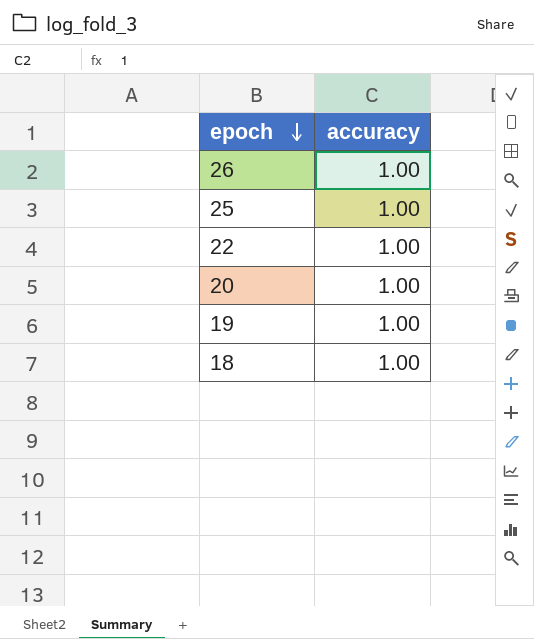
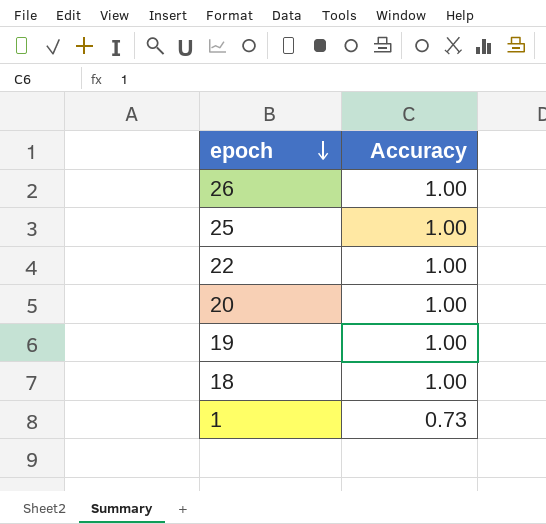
column name: accuracy -> Accuracy
row 1: none -> 0.73

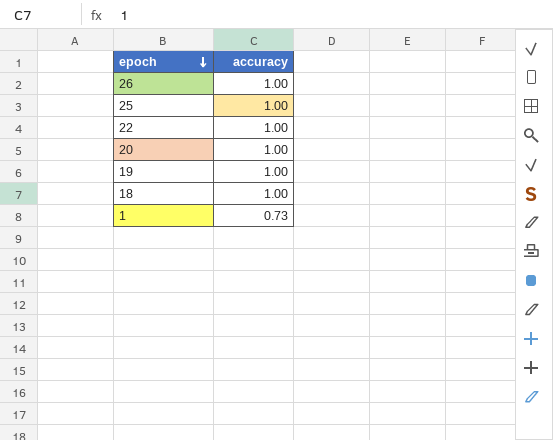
column name: Accuracy -> accuracy

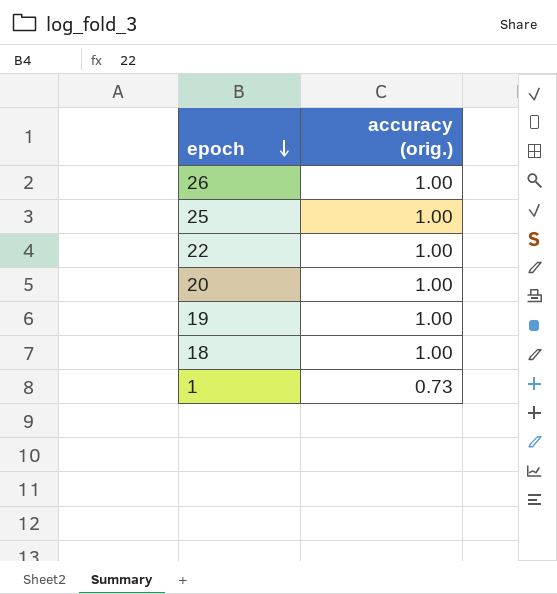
column name: accuracy -> accuracy (orig.)

